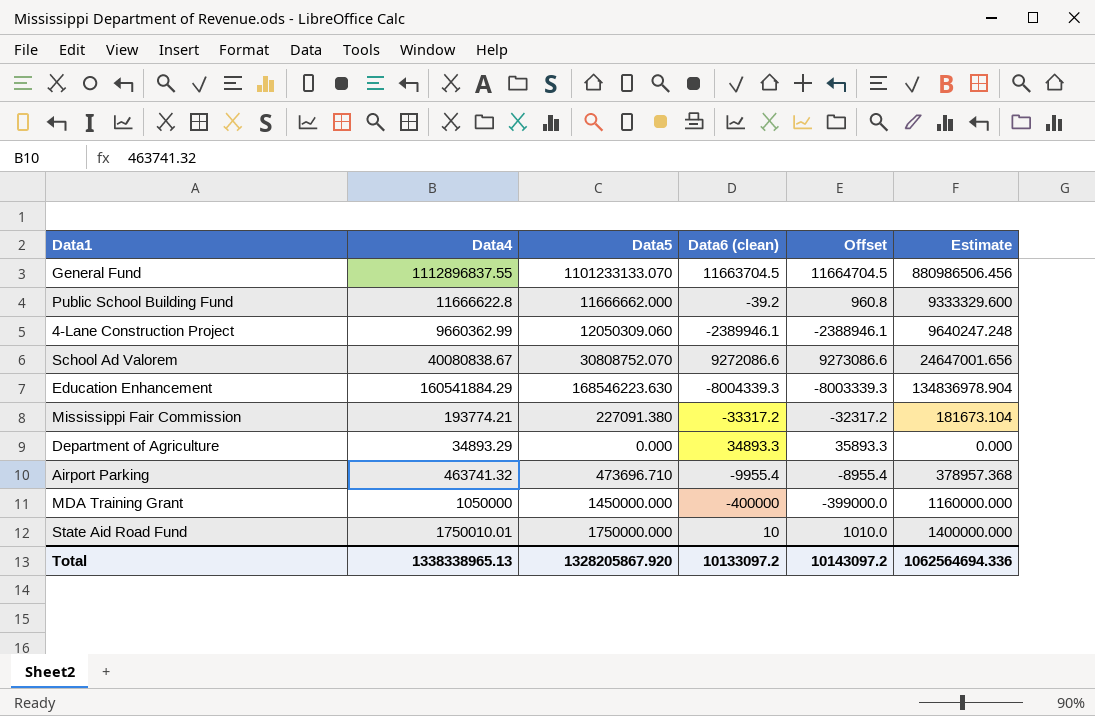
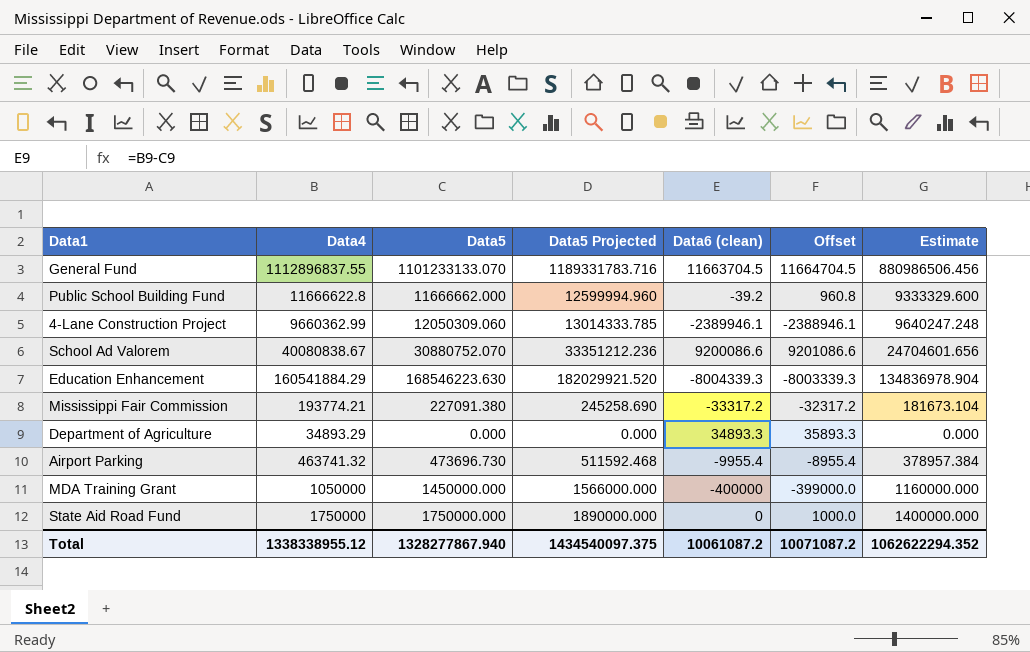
column Data5 Projected | formula: none -> [Data5] * 1.08
School Ad Valorem | Data5: 30808752.070 -> 30880752.070
School Ad Valorem | Data6 (clean): 9272086.6 -> 9200086.6
School Ad Valorem | Offset: 9273086.6 -> 9201086.6
School Ad Valorem | Estimate: 24647001.656 -> 24704601.656
Airport Parking | Data5: 473696.710 -> 473696.730
Airport Parking | Estimate: 378957.368 -> 378957.384
State Aid Road Fund | Data4: 1750010.01 -> 1750000
State Aid Road Fund | Data6 (clean): 10 -> 0
State Aid Road Fund | Offset: 1010.0 -> 1000.0
Total | Data4: 1338338965.13 -> 1338338955.12
Total | Data5: 1328205867.920 -> 1328277867.940
Total | Data6 (clean): 10133097.2 -> 10061087.2
Total | Offset: 10143097.2 -> 10071087.2
Total | Estimate: 1062564694.336 -> 1062622294.352

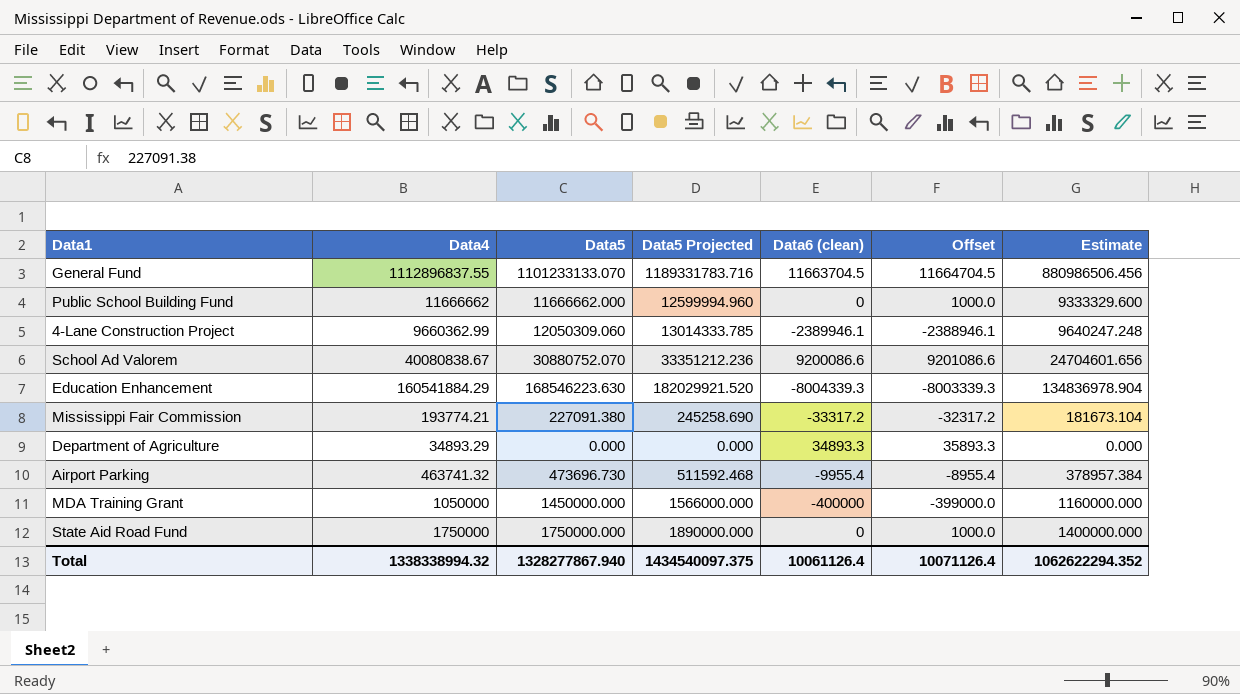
Public School Building Fund | Data4: 11666622.8 -> 11666662
Public School Building Fund | Data6 (clean): -39.2 -> 0
Public School Building Fund | Offset: 960.8 -> 1000.0
Total | Data4: 1338338955.12 -> 1338338994.32
Total | Data6 (clean): 10061087.2 -> 10061126.4
Total | Offset: 10071087.2 -> 10071126.4

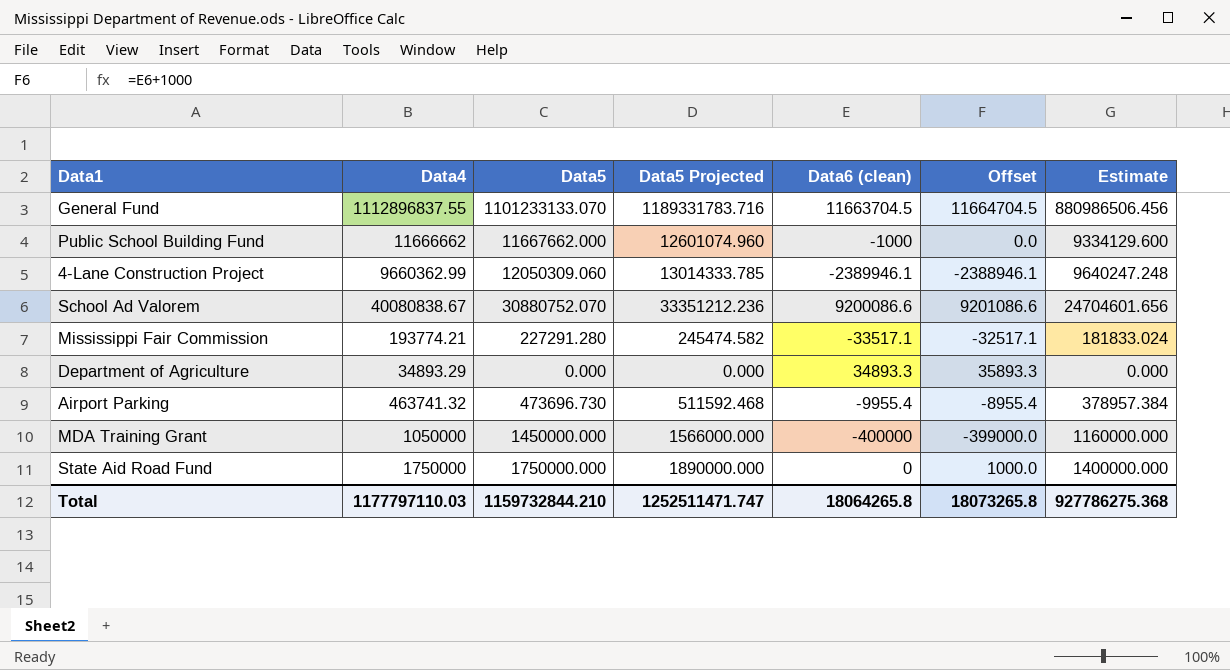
row Education Enhancement: 160541884.29 | 168546223.630 | 182029921.520 | -8004339.3 | -8003339.3 | 134836978.904 -> none
Public School Building Fund | Data5: 11666662.000 -> 11667662.000
Public School Building Fund | Data5 Projected: 12599994.960 -> 12601074.960
Public School Building Fund | Data6 (clean): 0 -> -1000
Public School Building Fund | Offset: 1000.0 -> 0.0
Public School Building Fund | Estimate: 9333329.600 -> 9334129.600
Mississippi Fair Commission | Data5: 227091.380 -> 227291.280
Mississippi Fair Commission | Data5 Projected: 245258.690 -> 245474.582
Mississippi Fair Commission | Data6 (clean): -33317.2 -> -33517.1
Mississippi Fair Commission | Offset: -32317.2 -> -32517.1
Mississippi Fair Commission | Estimate: 181673.104 -> 181833.024
Total | Data4: 1338338994.32 -> 1177797110.03
Total | Data5: 1328277867.940 -> 1159732844.210
Total | Data5 Projected: 1434540097.375 -> 1252511471.747
Total | Data6 (clean): 10061126.4 -> 18064265.8
Total | Offset: 10071126.4 -> 18073265.8
Total | Estimate: 1062622294.352 -> 927786275.368

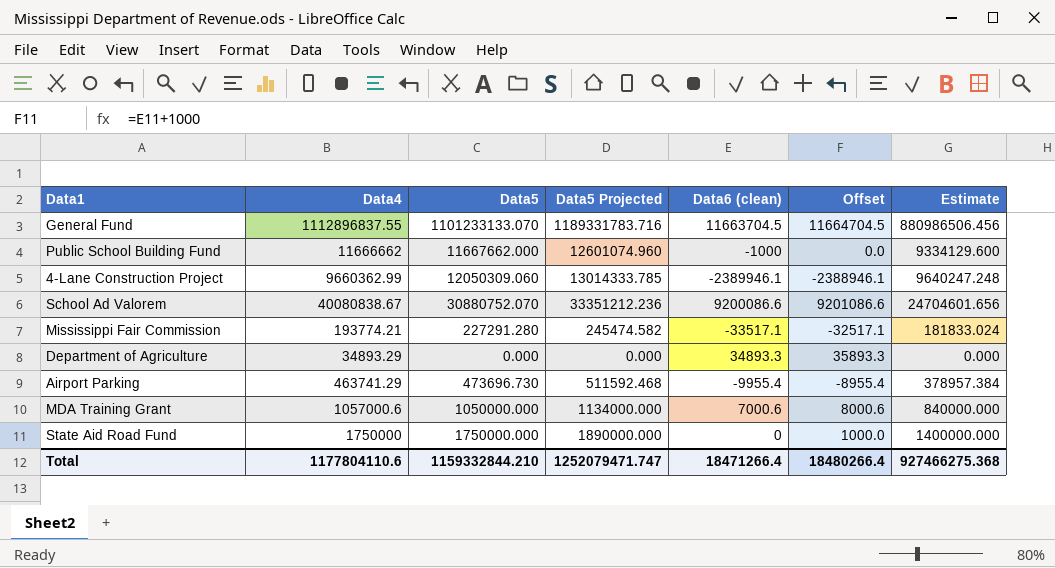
Airport Parking | Data4: 463741.32 -> 463741.29
MDA Training Grant | Data4: 1050000 -> 1057000.6
MDA Training Grant | Data5: 1450000.000 -> 1050000.000
MDA Training Grant | Data5 Projected: 1566000.000 -> 1134000.000
MDA Training Grant | Data6 (clean): -400000 -> 7000.6
MDA Training Grant | Offset: -399000.0 -> 8000.6
MDA Training Grant | Estimate: 1160000.000 -> 840000.000
Total | Data4: 1177797110.03 -> 1177804110.6
Total | Data5: 1159732844.210 -> 1159332844.210
Total | Data5 Projected: 1252511471.747 -> 1252079471.747
Total | Data6 (clean): 18064265.8 -> 18471266.4
Total | Offset: 18073265.8 -> 18480266.4
Total | Estimate: 927786275.368 -> 927466275.368

